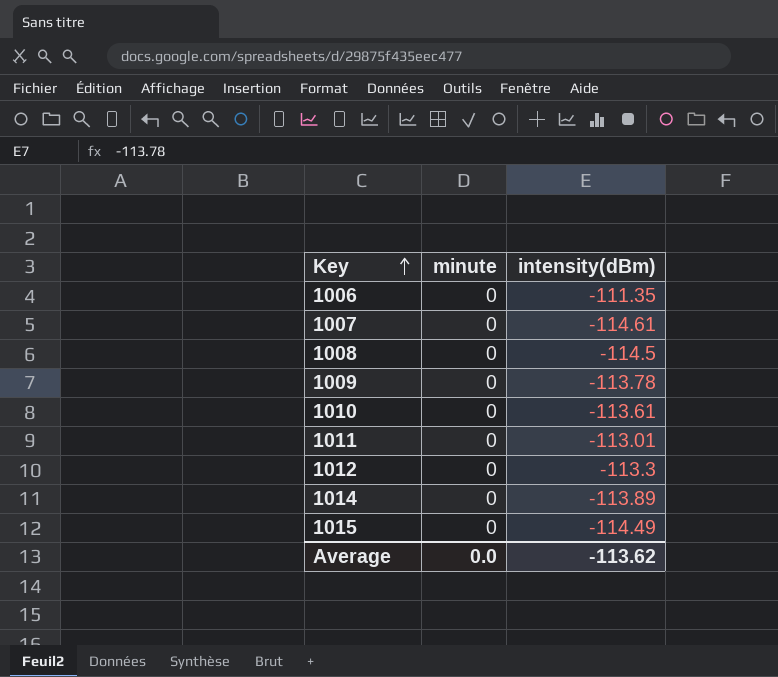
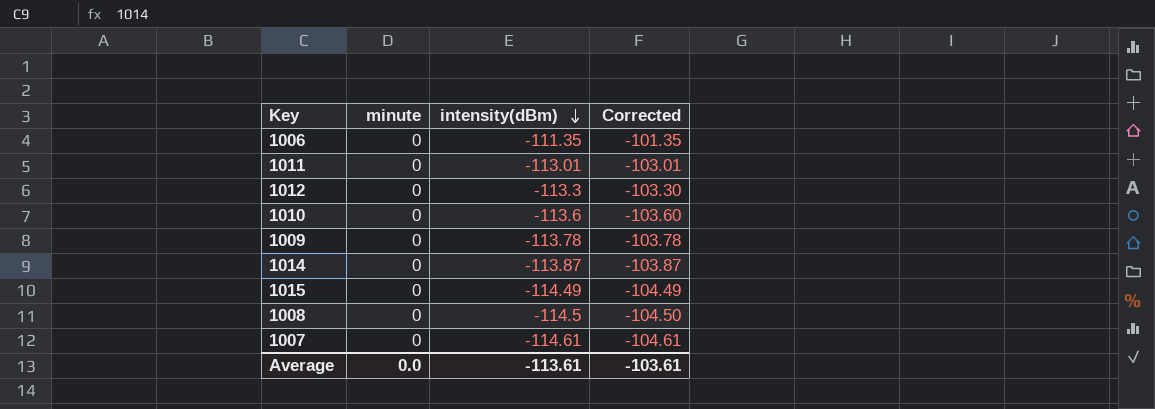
row order: Key ascending -> intensity(dBm) descending
column Corrected | formula: none -> [intensity(dBm)] + 10
1010 | intensity(dBm): -113.61 -> -113.6
1014 | intensity(dBm): -113.89 -> -113.87
Average | intensity(dBm): -113.62 -> -113.61

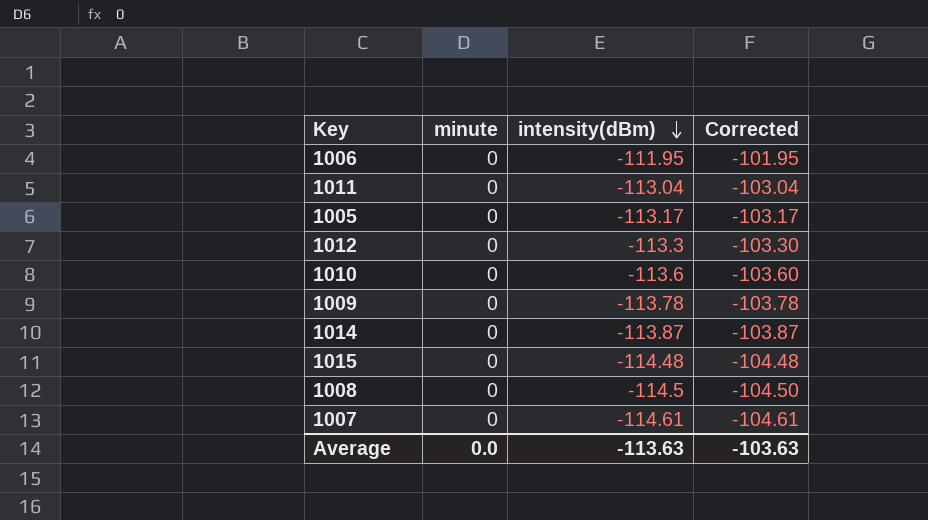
1006 | intensity(dBm): -111.35 -> -111.95
1006 | Corrected: -101.35 -> -101.95
1011 | intensity(dBm): -113.01 -> -113.04
1011 | Corrected: -103.01 -> -103.04
row 1005: none -> 0 | -113.17 | -103.17
1015 | intensity(dBm): -114.49 -> -114.48
1015 | Corrected: -104.49 -> -104.48
Average | intensity(dBm): -113.61 -> -113.63
Average | Corrected: -103.61 -> -103.63

